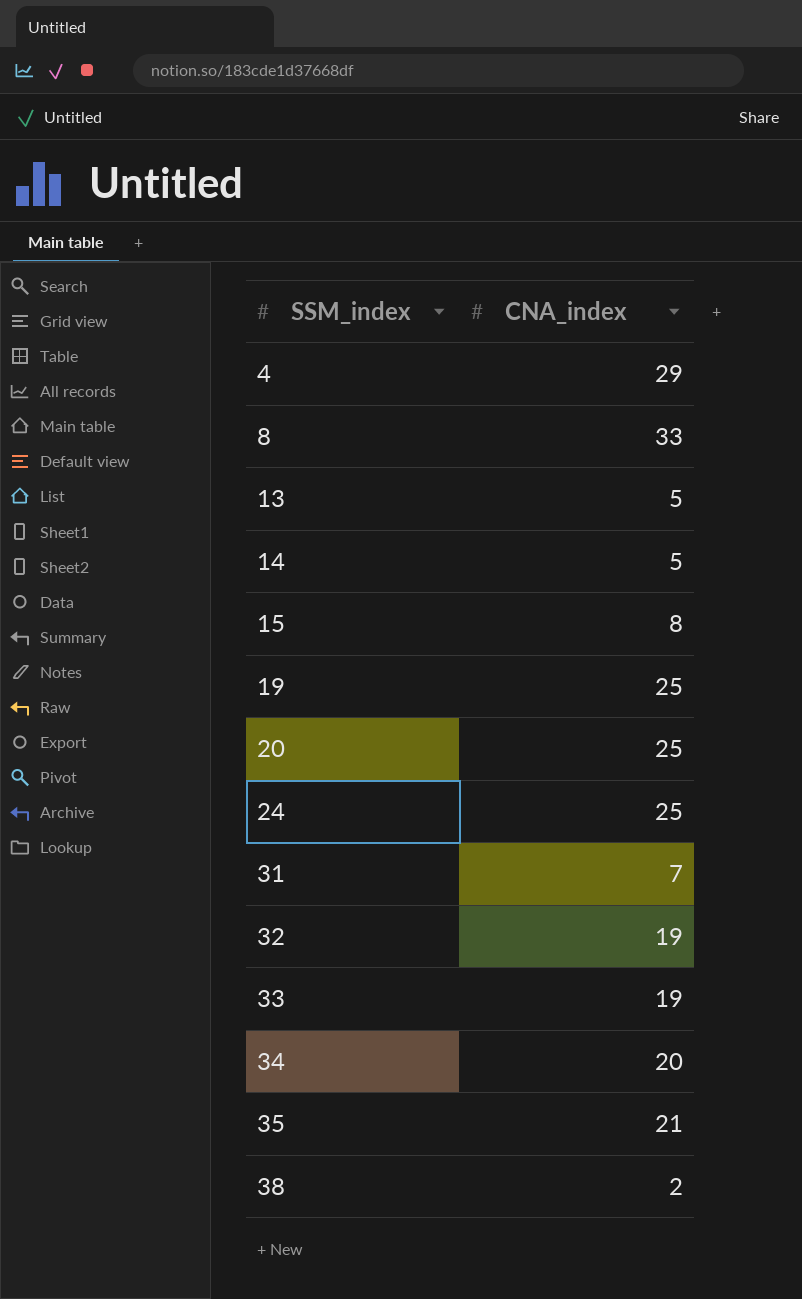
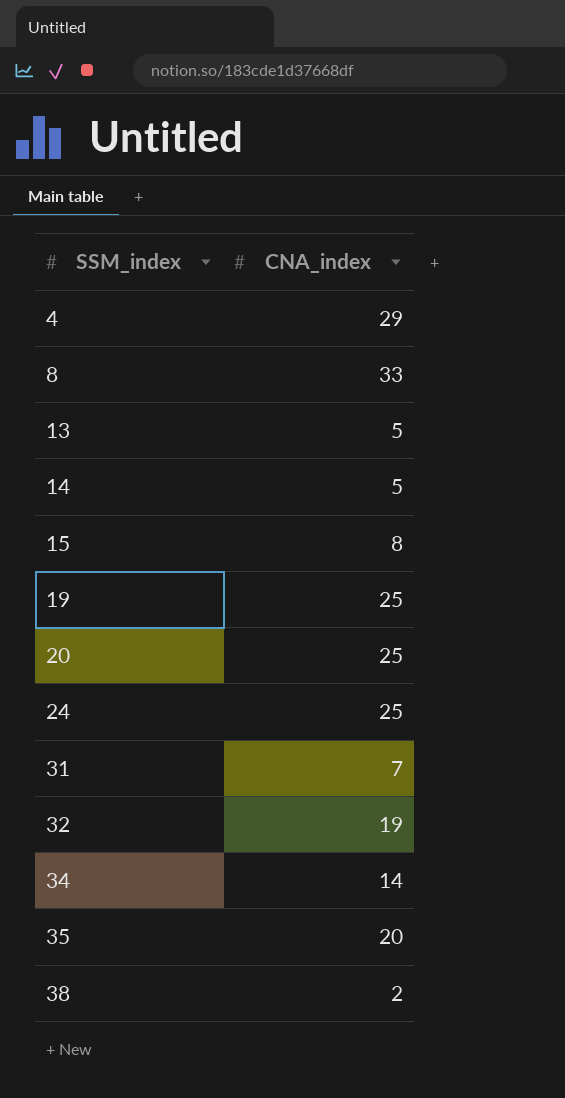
row 33: 19 -> none
34 | CNA_index: 20 -> 14
35 | CNA_index: 21 -> 20

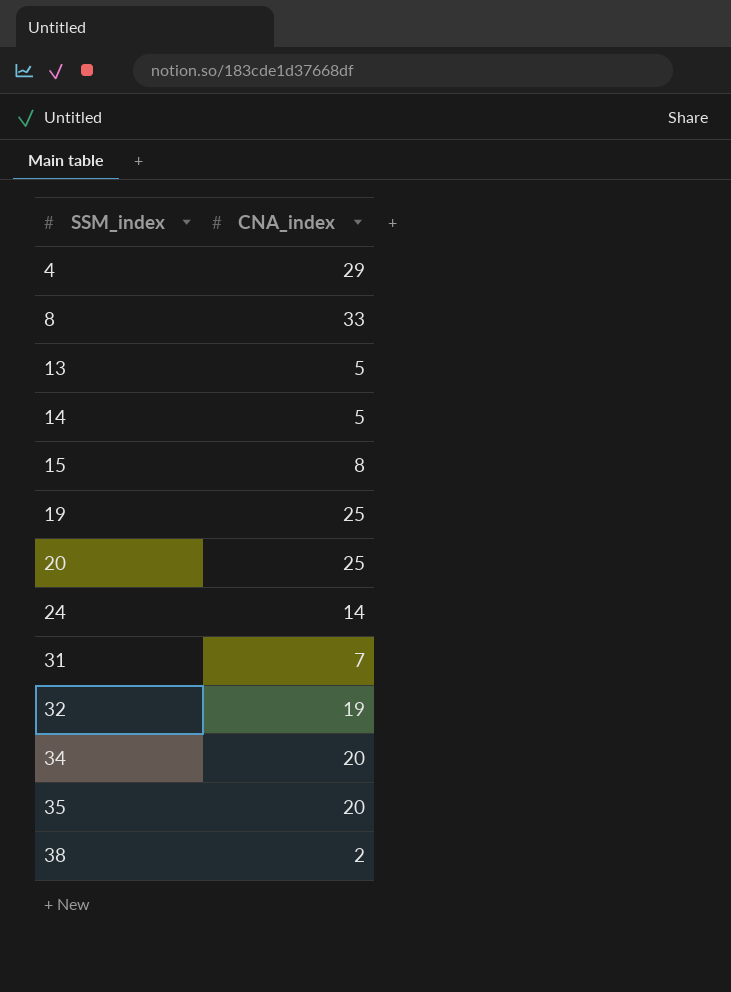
24 | CNA_index: 25 -> 14
34 | CNA_index: 14 -> 20

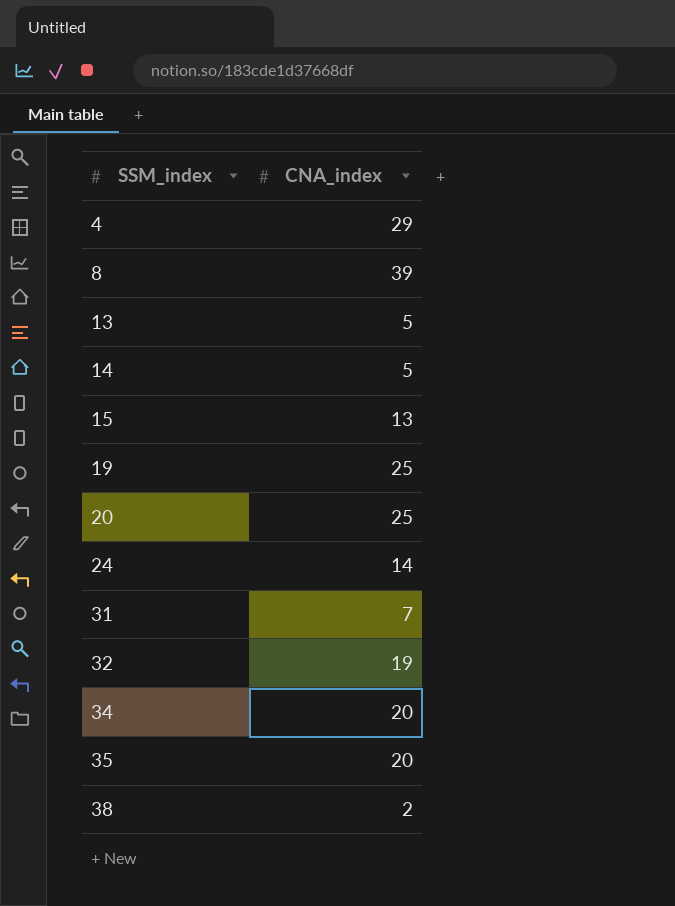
8 | CNA_index: 33 -> 39
15 | CNA_index: 8 -> 13

